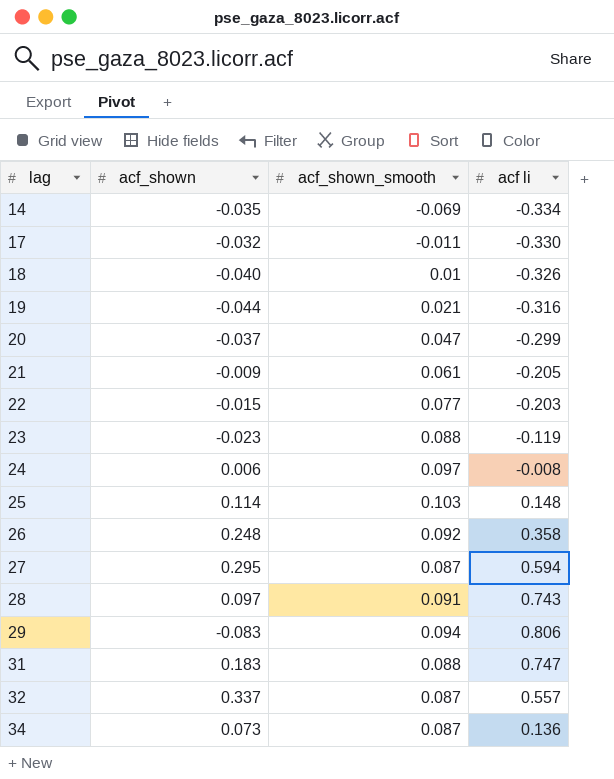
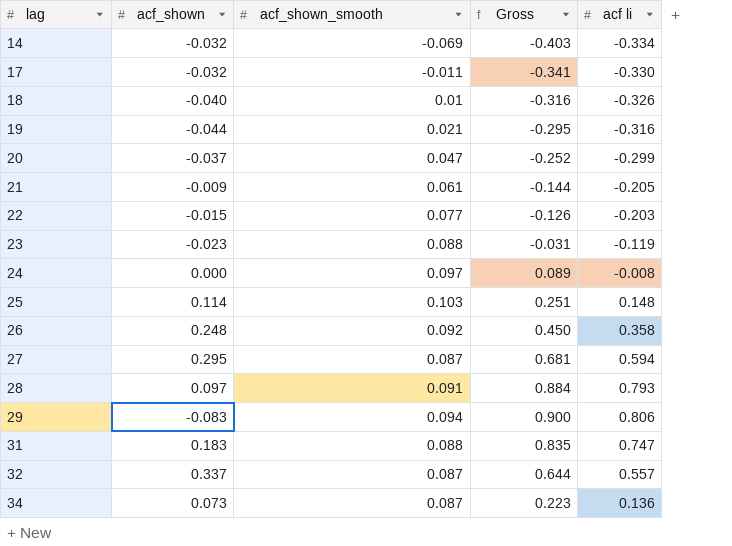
column Gross | formula: none -> [acf_shown_smooth] + [acf li]
14 | acf_shown: -0.035 -> -0.032
24 | acf_shown: 0.006 -> 0.000
28 | acf li: 0.743 -> 0.793

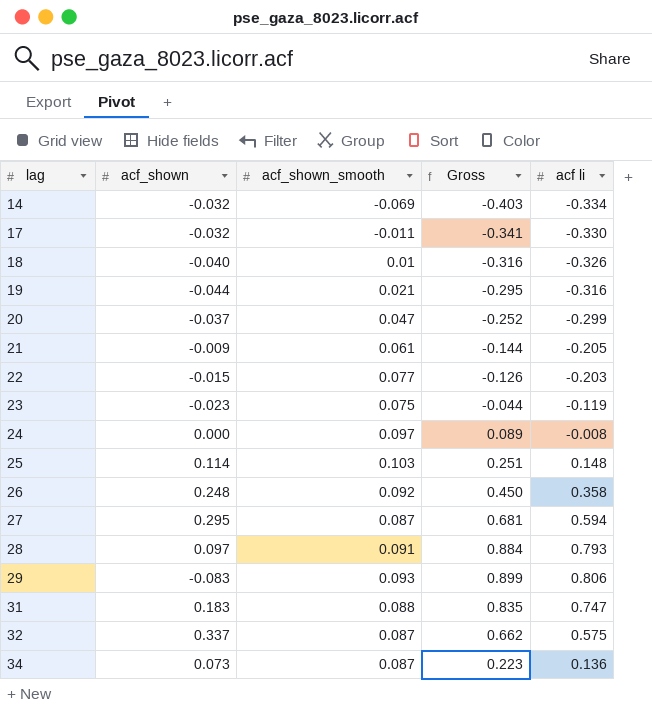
23 | acf_shown_smooth: 0.088 -> 0.075
23 | Gross: -0.031 -> -0.044
29 | acf_shown_smooth: 0.094 -> 0.093
29 | Gross: 0.900 -> 0.899
32 | Gross: 0.644 -> 0.662
32 | acf li: 0.557 -> 0.575

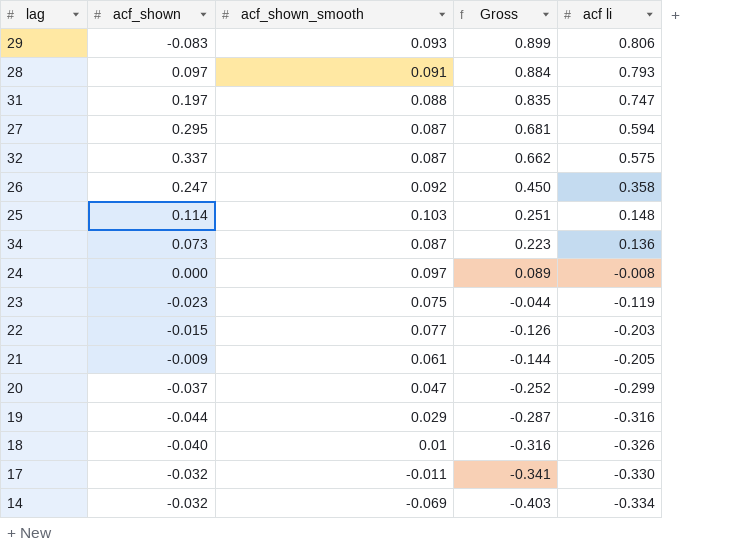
row order: lag ascending -> Gross descending
31 | acf_shown: 0.183 -> 0.197
26 | acf_shown: 0.248 -> 0.247
19 | acf_shown_smooth: 0.021 -> 0.029
19 | Gross: -0.295 -> -0.287

